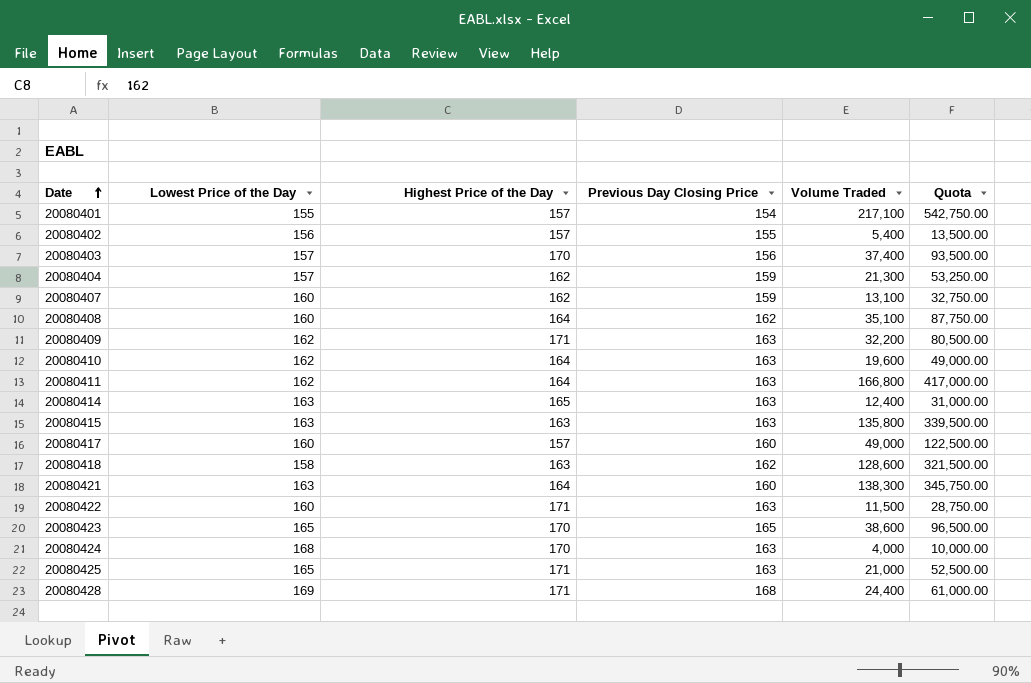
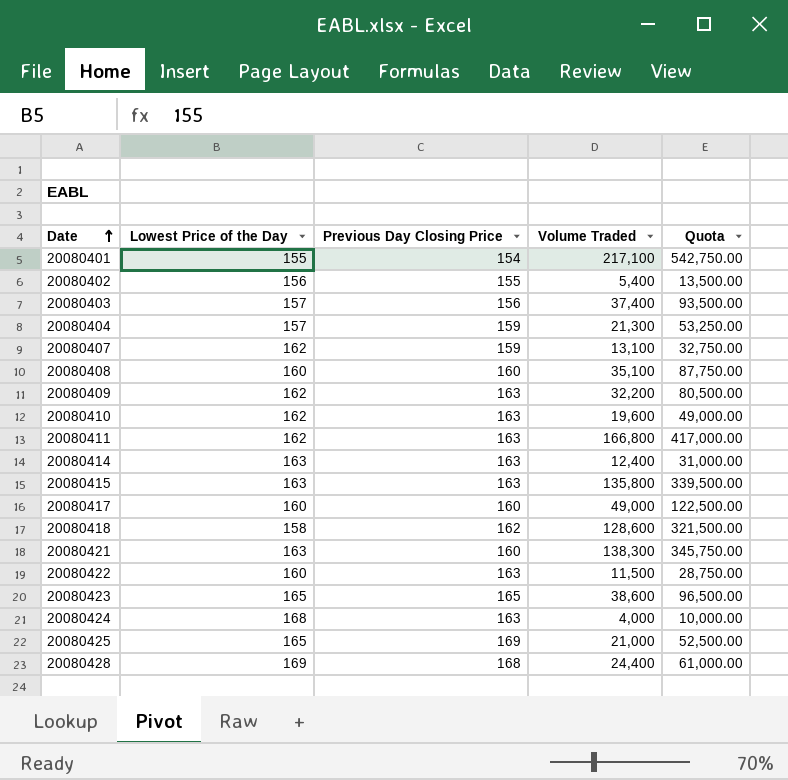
column Highest Price of the Day | position: 3 -> none
20080407 | Lowest Price of the Day: 160 -> 162
20080408 | Previous Day Closing Price: 162 -> 160
20080425 | Previous Day Closing Price: 163 -> 169

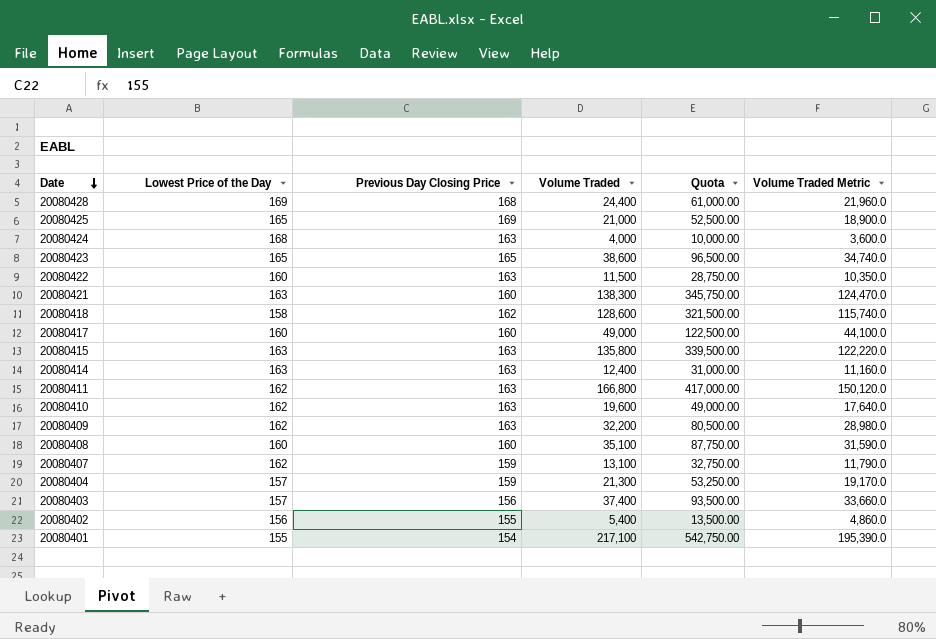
row order: Date ascending -> Date descending
column Volume Traded Metric | formula: none -> [Volume Traded] * 0.9

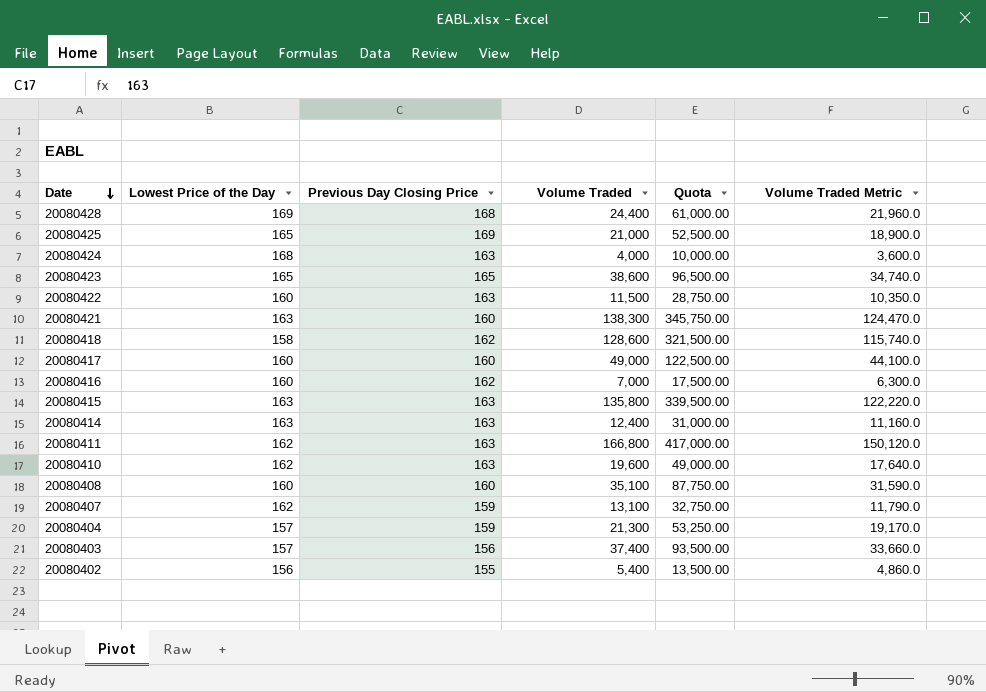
row 20080409: 162 | 163 | 32,200 | 80,500.00 | 28,980.0 -> none
row 20080401: 155 | 154 | 217,100 | 542,750.00 | 195,390.0 -> none
row 20080416: none -> 160 | 162 | 7,000 | 17,500.00 | 6,300.0

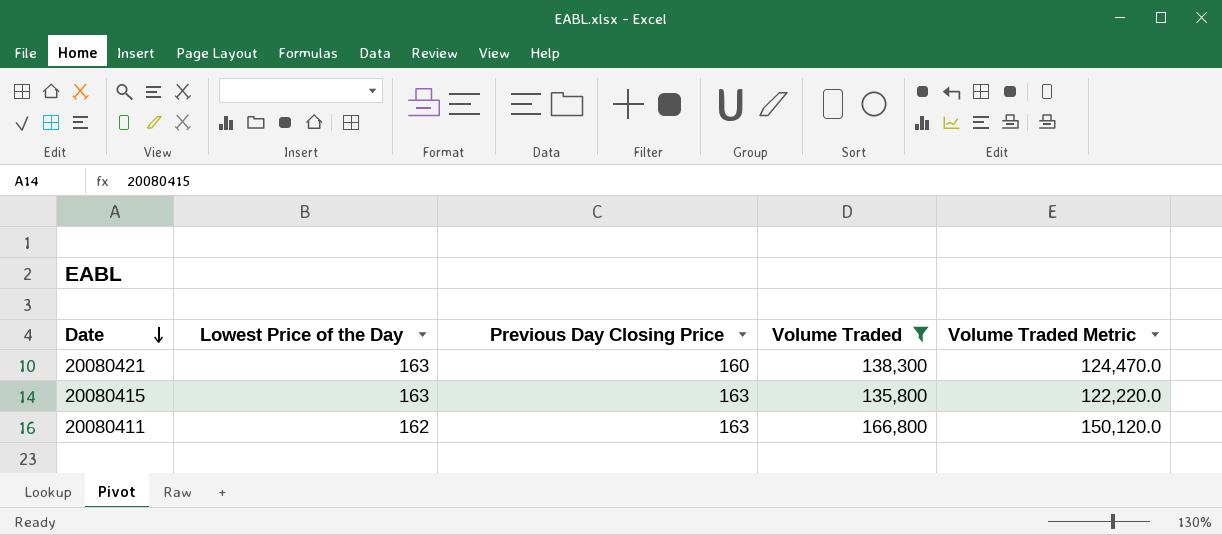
filter: none -> Volume Traded >= 135,800
column Quota | formula: [Volume Traded] * 2.5 -> none

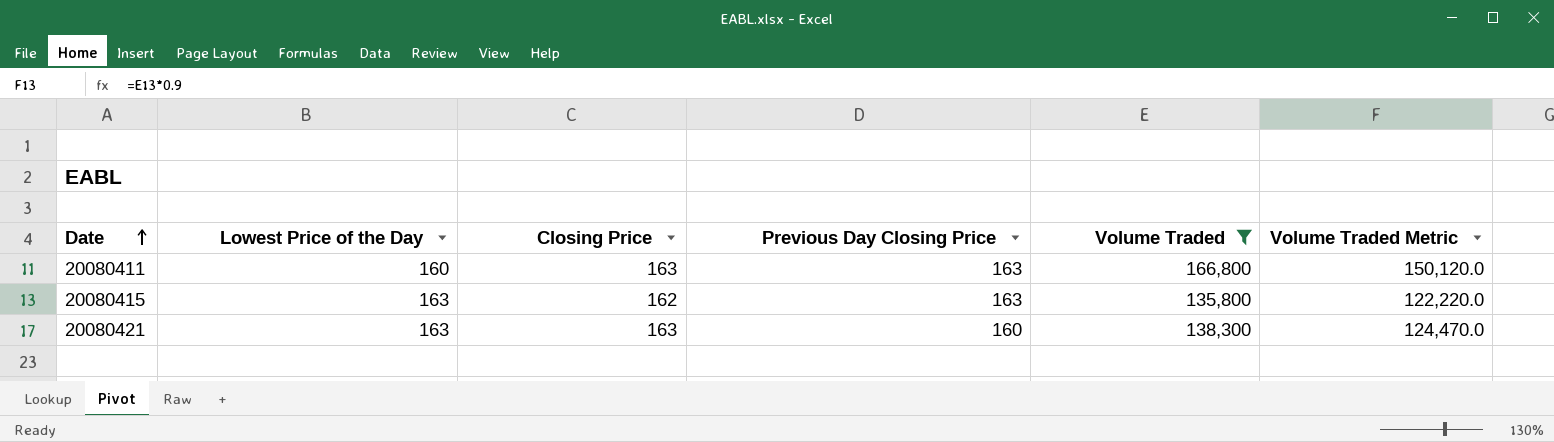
row order: Date descending -> Date ascending
column Closing Price | position: none -> 3
20080411 | Lowest Price of the Day: 162 -> 160

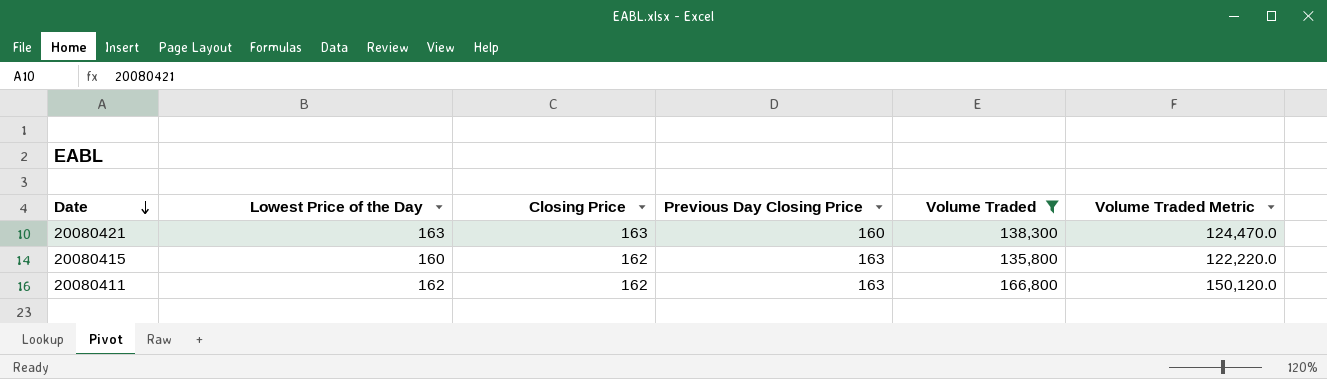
row order: Date ascending -> Date descending
20080415 | Lowest Price of the Day: 163 -> 160
20080411 | Lowest Price of the Day: 160 -> 162
20080411 | Closing Price: 163 -> 162

